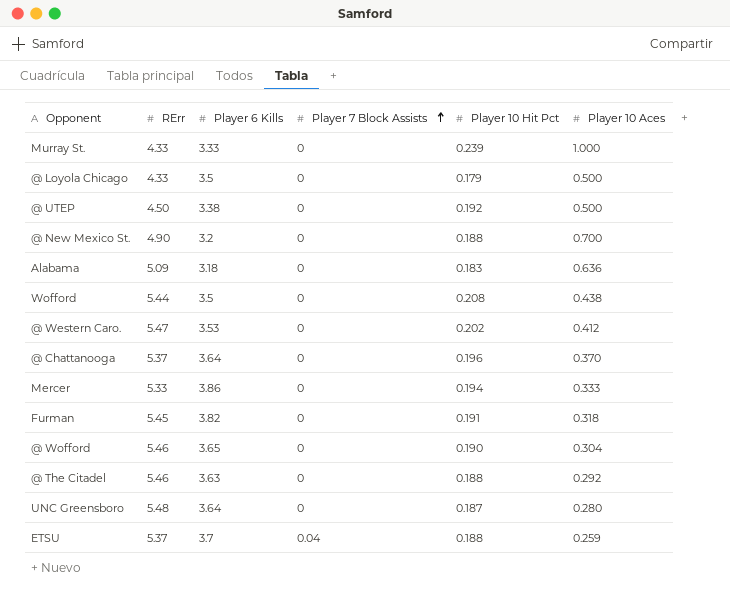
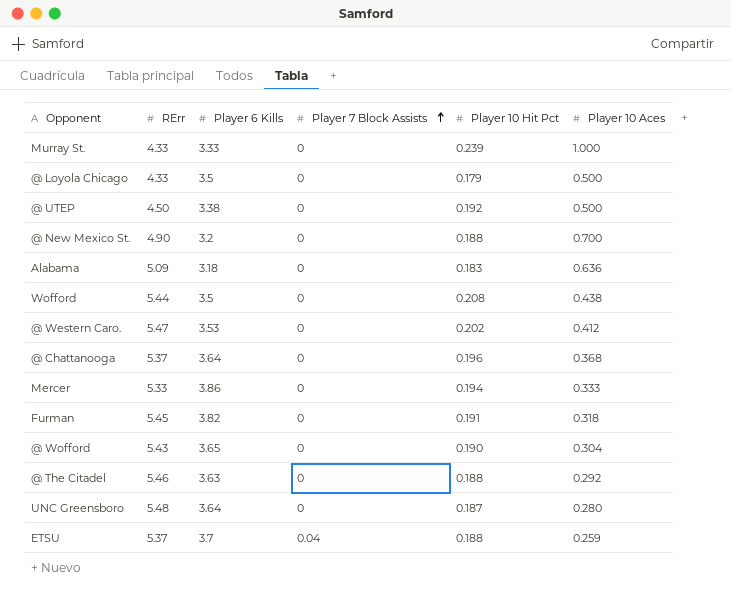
@ Chattanooga | Player 10 Aces: 0.370 -> 0.368
@ Wofford | RErr: 5.46 -> 5.43

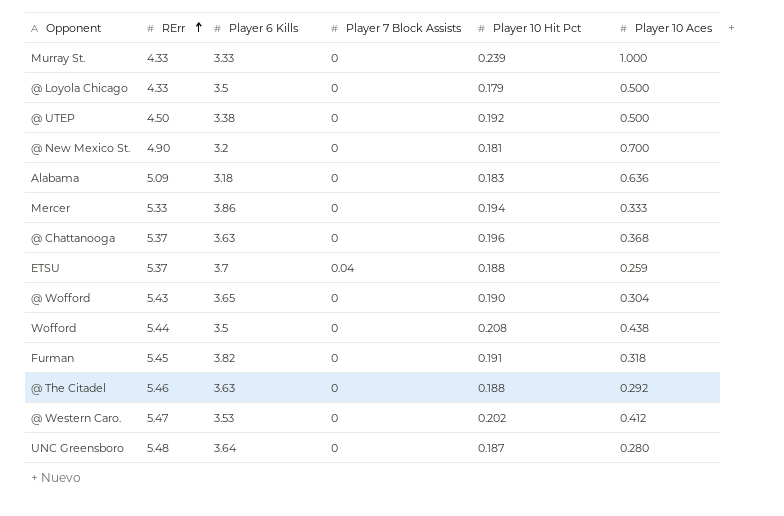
row order: Player 7 Block Assists ascending -> RErr ascending
@ New Mexico St. | Player 10 Hit Pct: 0.188 -> 0.181
@ Chattanooga | Player 6 Kills: 3.64 -> 3.63

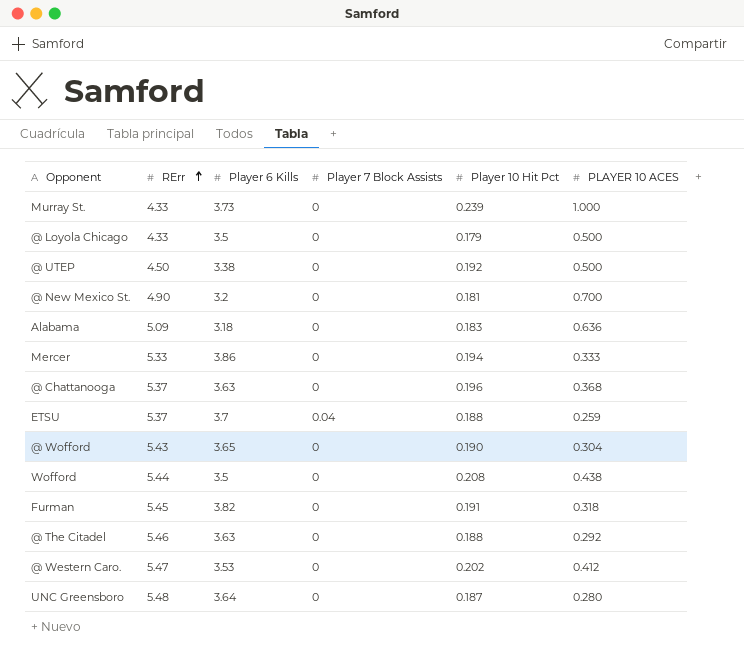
column name: Player 10 Aces -> PLAYER 10 ACES
Murray St. | Player 6 Kills: 3.33 -> 3.73

